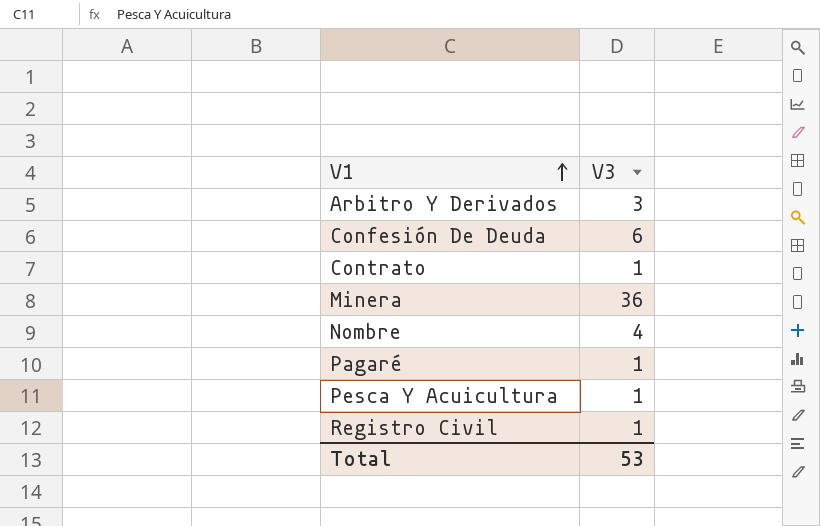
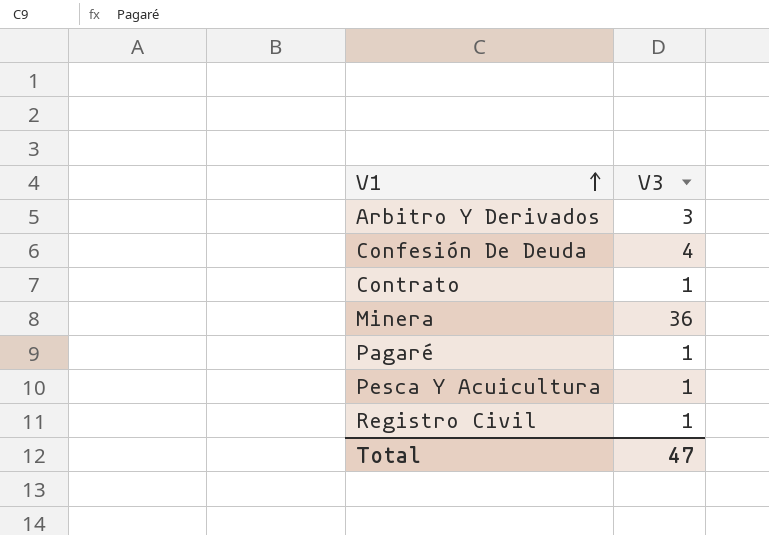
row Nombre: 4 -> none
Confesión De Deuda | V3: 6 -> 4
Total | V3: 53 -> 47

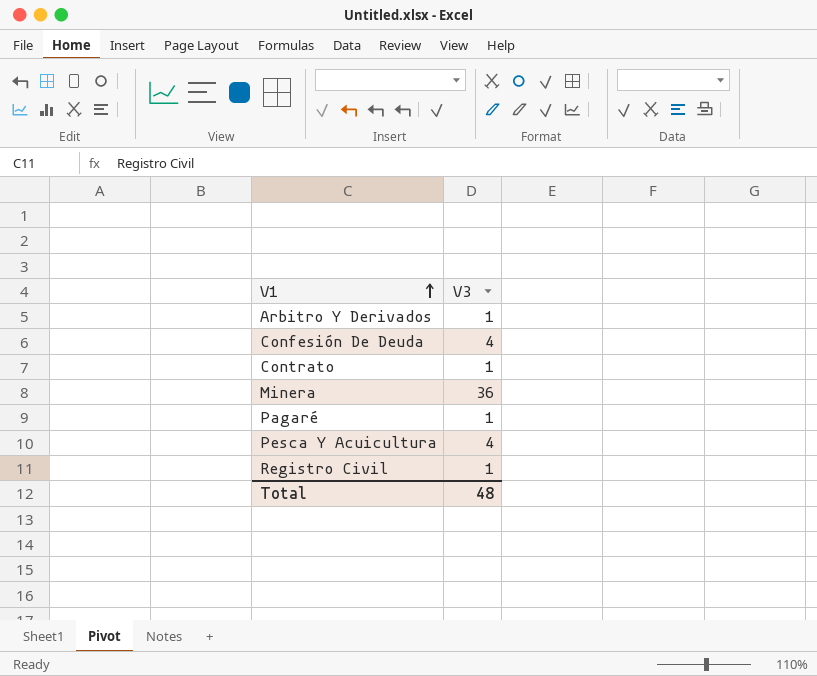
Arbitro Y Derivados | V3: 3 -> 1
Pesca Y Acuicultura | V3: 1 -> 4
Total | V3: 47 -> 48

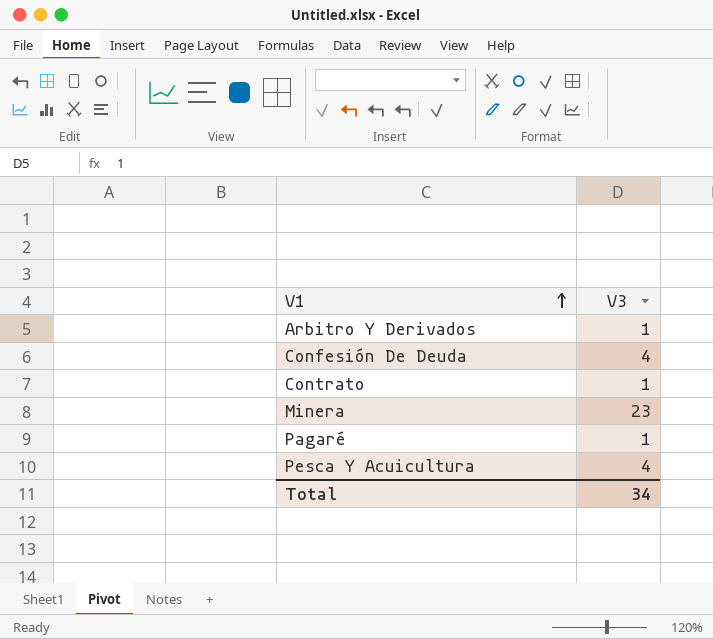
row Registro Civil: 1 -> none
Minera | V3: 36 -> 23
Total | V3: 48 -> 34

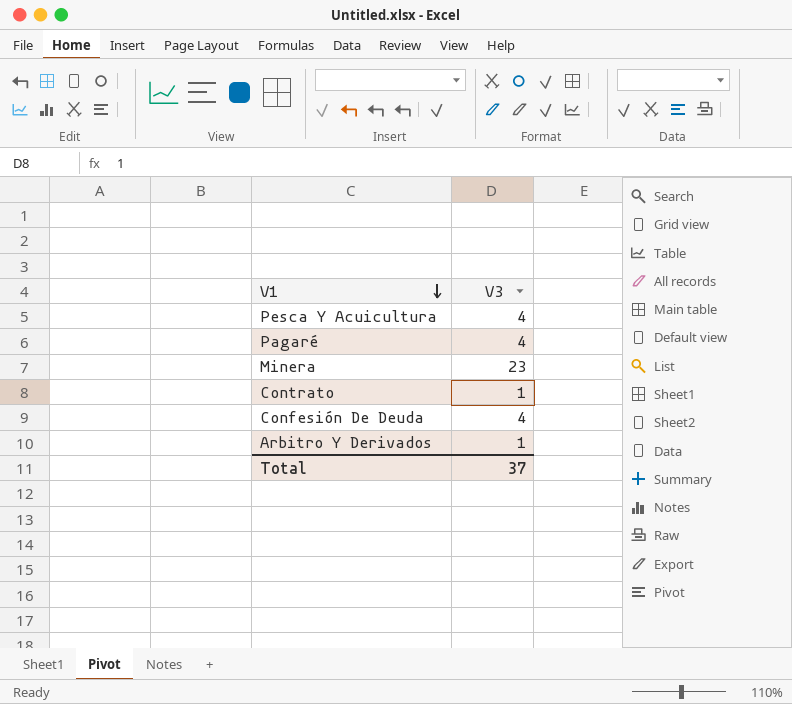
row order: V1 ascending -> V1 descending
Pagaré | V3: 1 -> 4
Total | V3: 34 -> 37

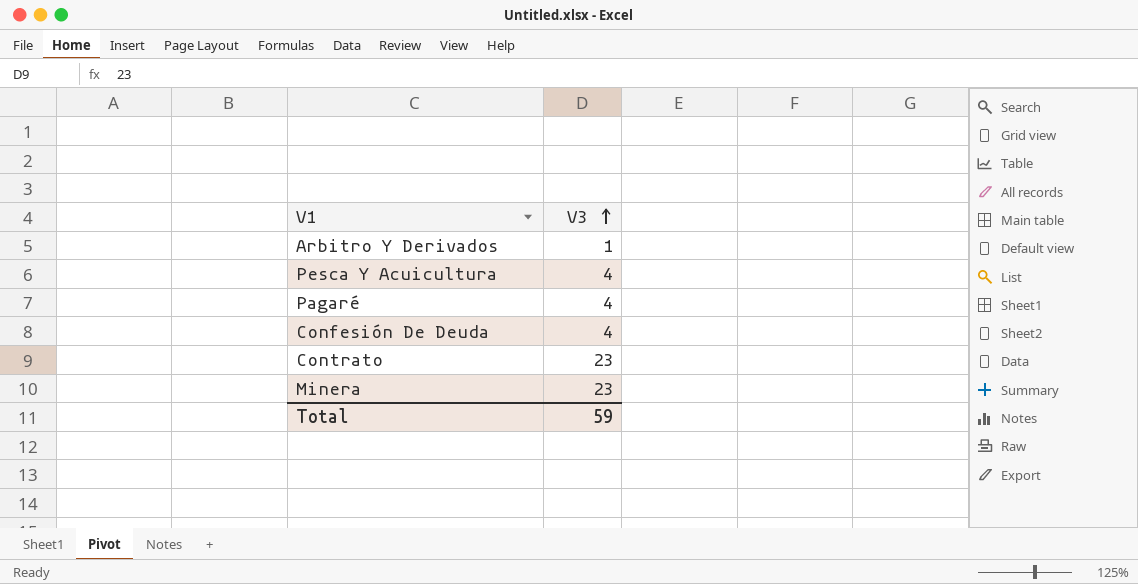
row order: V1 descending -> V3 ascending
Contrato | V3: 1 -> 23
Total | V3: 37 -> 59

